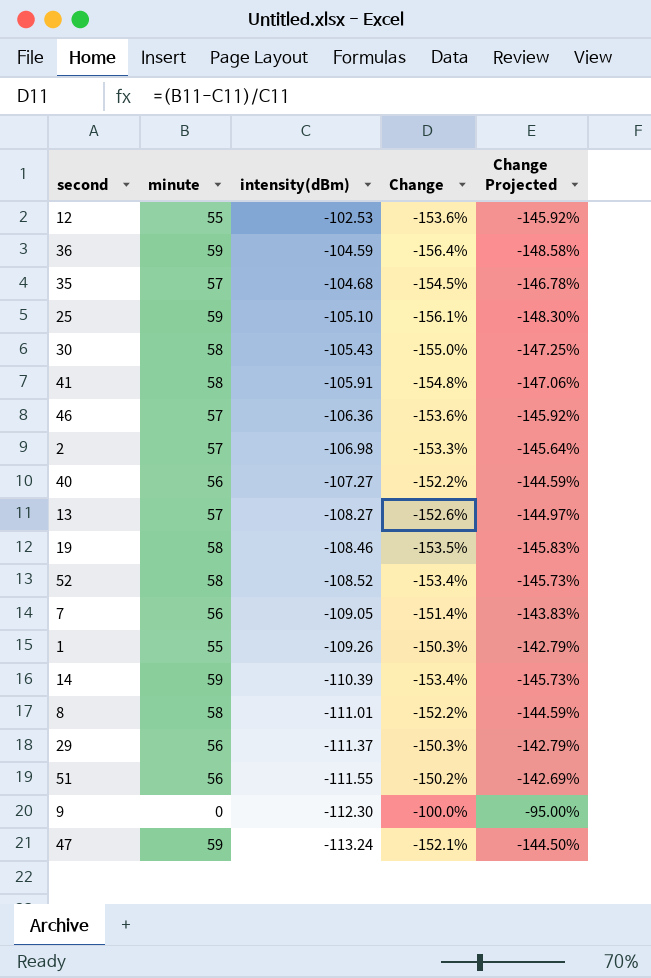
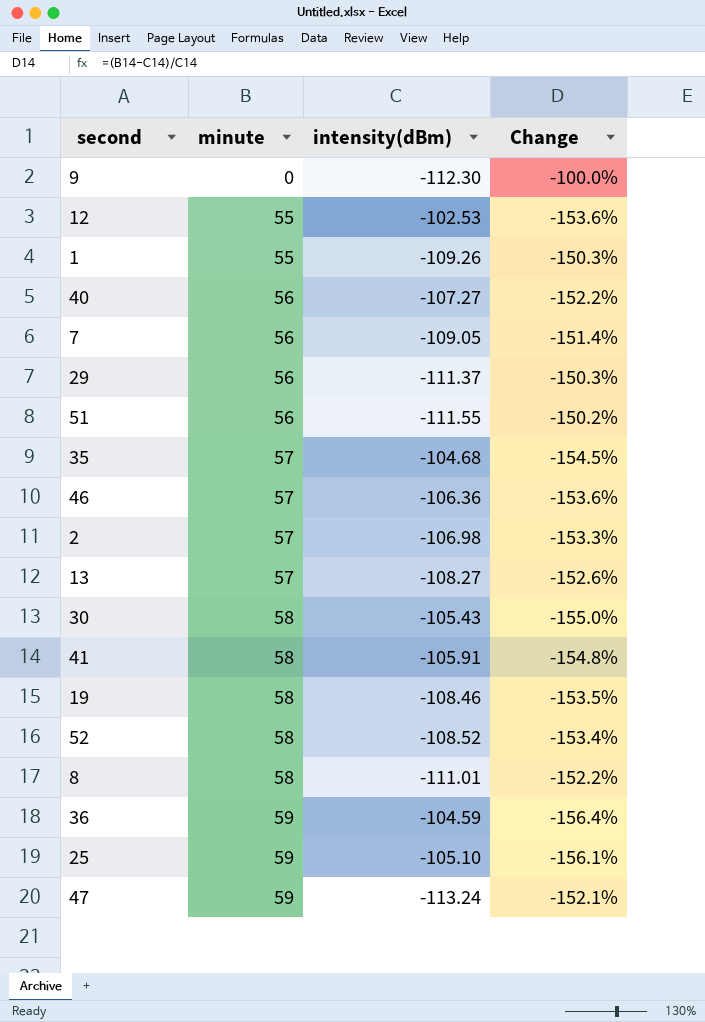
row order: intensity(dBm) descending -> minute ascending
column Change Projected | formula: [Change] * 0.95 -> none
row 14: 59 | -110.39 | -153.4% | -145.73% -> none

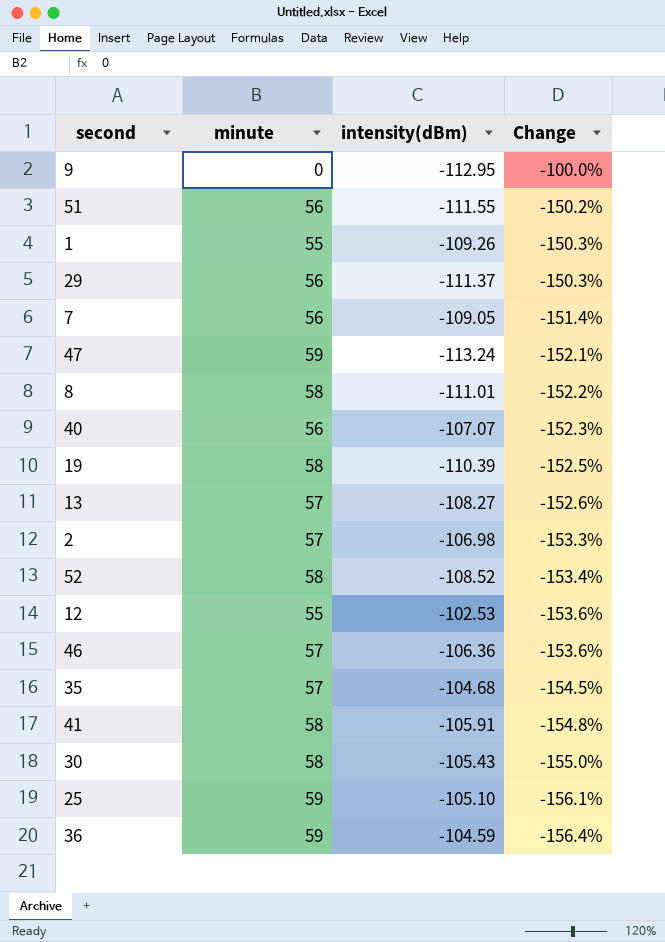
row order: minute ascending -> Change descending
9 | intensity(dBm): -112.30 -> -112.95
40 | intensity(dBm): -107.27 -> -107.07
40 | Change: -152.2% -> -152.3%
19 | intensity(dBm): -108.46 -> -110.39
19 | Change: -153.5% -> -152.5%

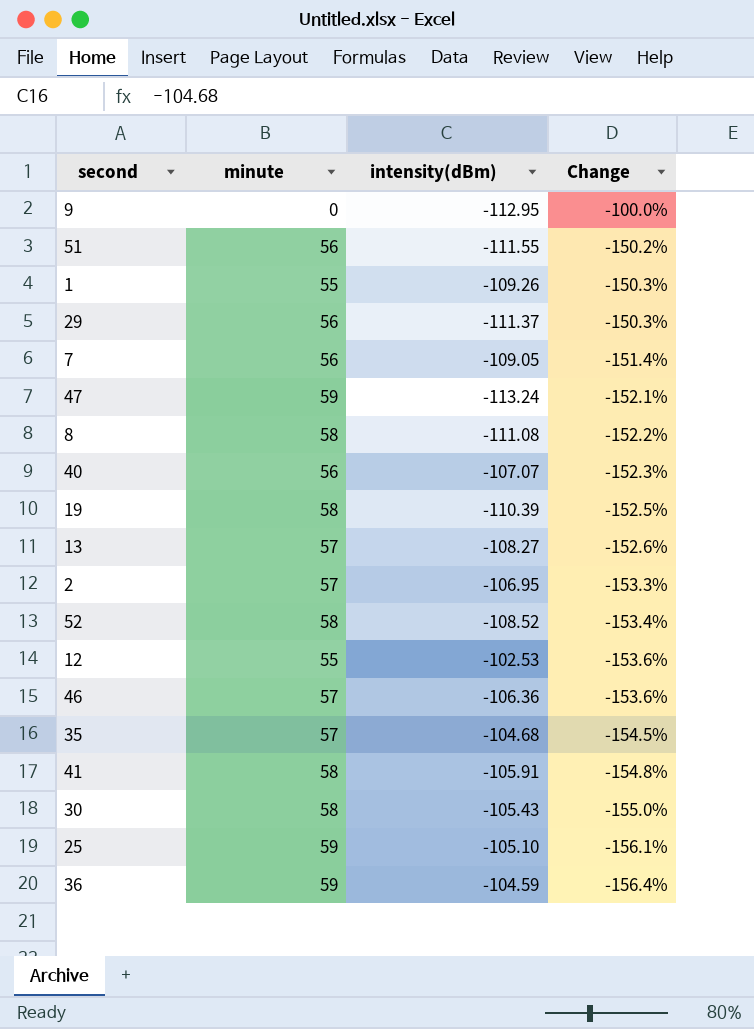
8 | intensity(dBm): -111.01 -> -111.08
2 | intensity(dBm): -106.98 -> -106.95

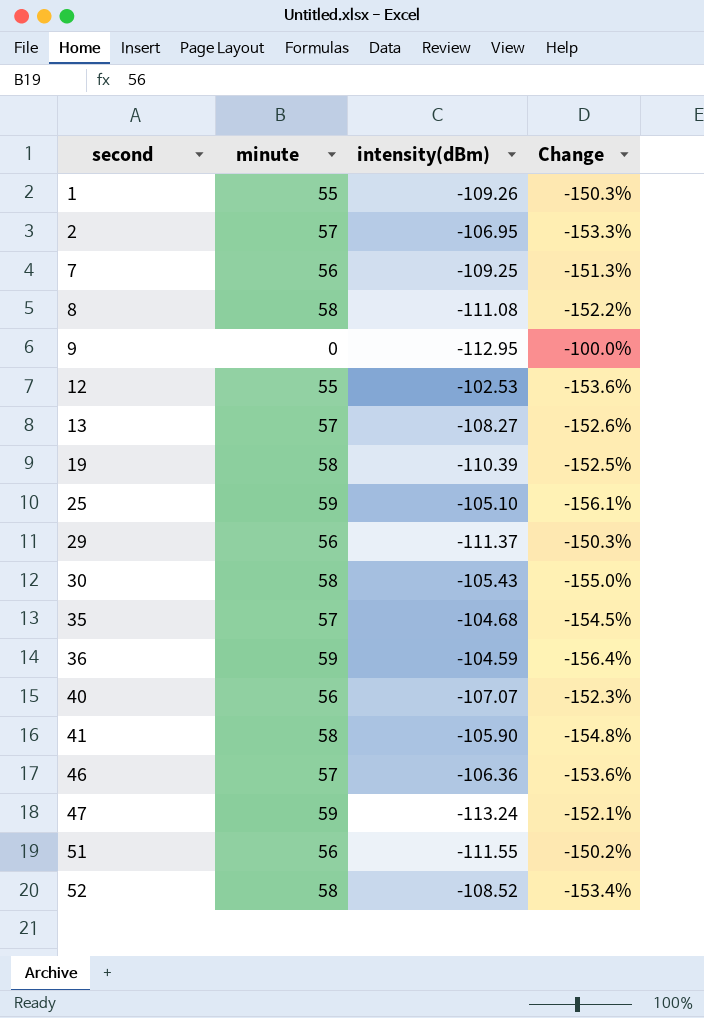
row order: Change descending -> second ascending
7 | intensity(dBm): -109.05 -> -109.25
7 | Change: -151.4% -> -151.3%
41 | intensity(dBm): -105.91 -> -105.90

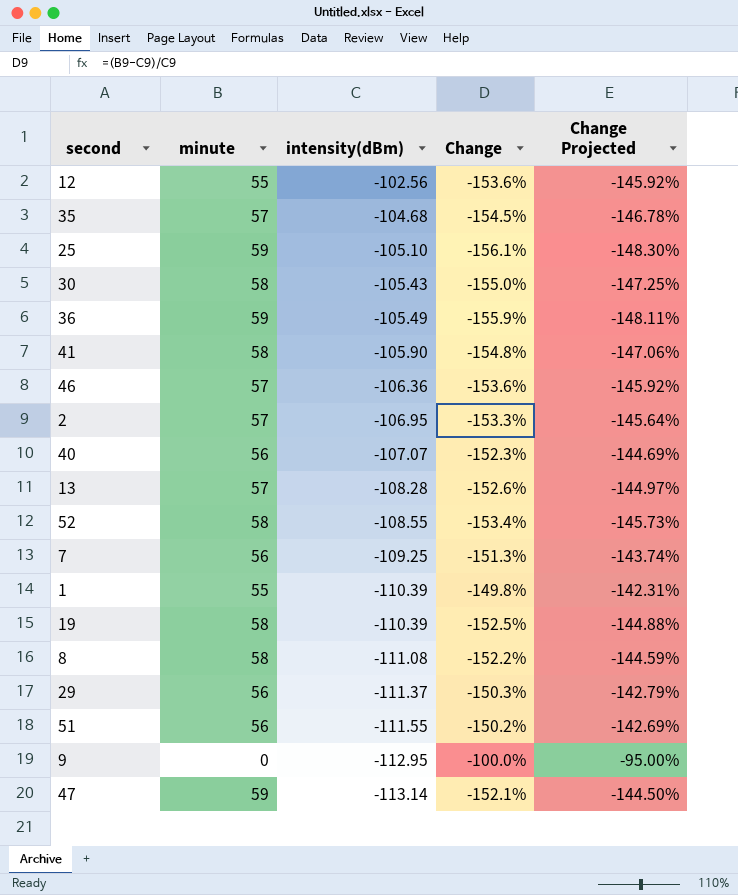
row order: second ascending -> intensity(dBm) descending
column Change Projected | formula: none -> [Change] * 0.95
12 | intensity(dBm): -102.53 -> -102.56
36 | intensity(dBm): -104.59 -> -105.49
36 | Change: -156.4% -> -155.9%
13 | intensity(dBm): -108.27 -> -108.28
52 | intensity(dBm): -108.52 -> -108.55
1 | intensity(dBm): -109.26 -> -110.39
1 | Change: -150.3% -> -149.8%
47 | intensity(dBm): -113.24 -> -113.14

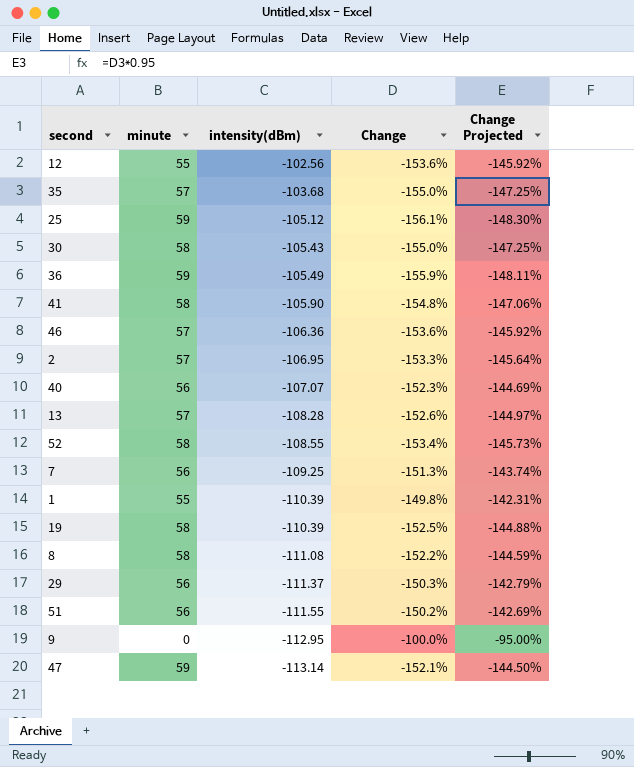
35 | intensity(dBm): -104.68 -> -103.68
35 | Change: -154.5% -> -155.0%
35 | Change Projected: -146.78% -> -147.25%
25 | intensity(dBm): -105.10 -> -105.12

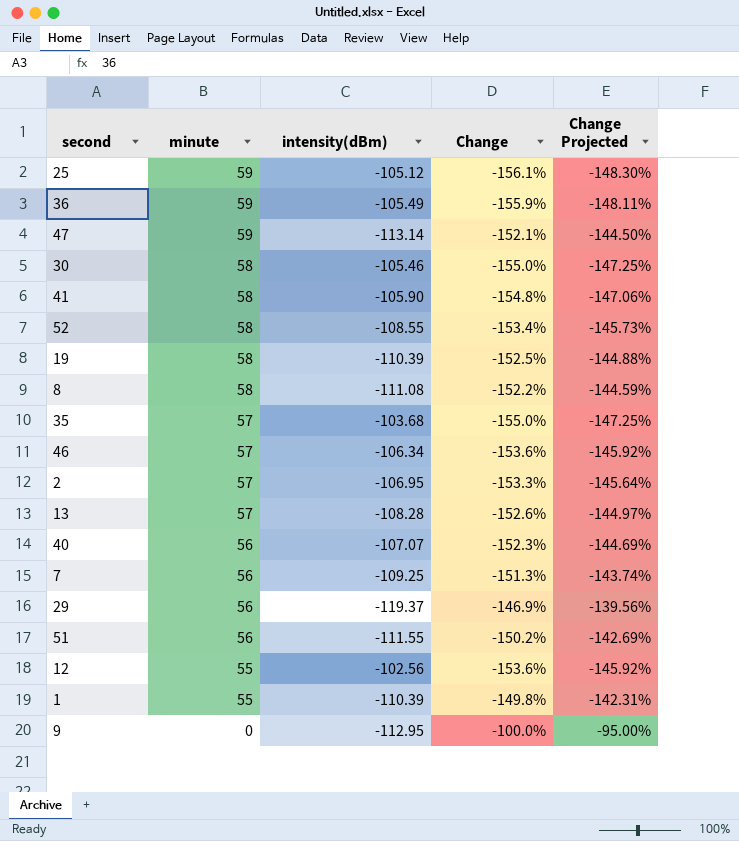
row order: intensity(dBm) descending -> minute descending
30 | intensity(dBm): -105.43 -> -105.46
46 | intensity(dBm): -106.36 -> -106.34
29 | intensity(dBm): -111.37 -> -119.37
29 | Change: -150.3% -> -146.9%
29 | Change Projected: -142.79% -> -139.56%

